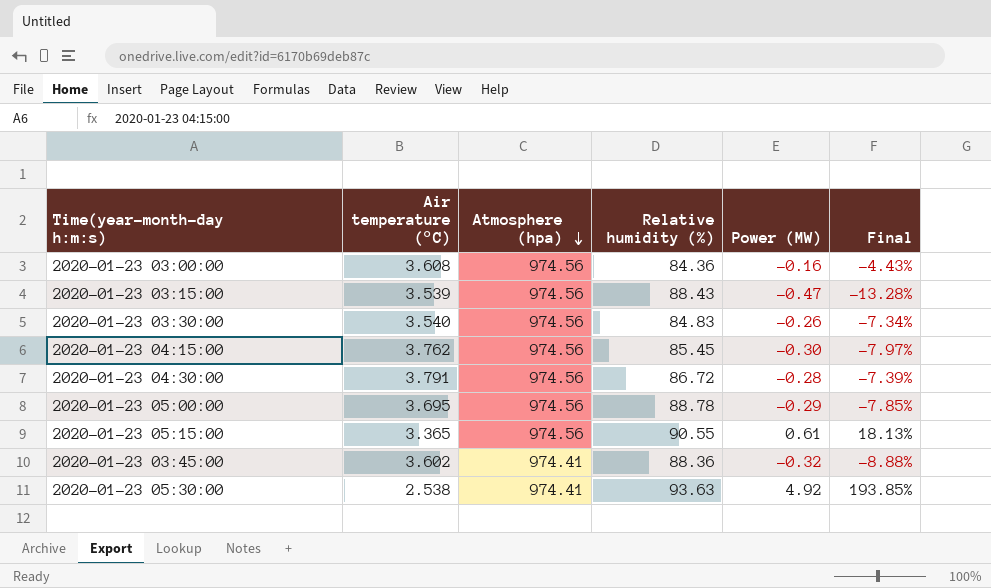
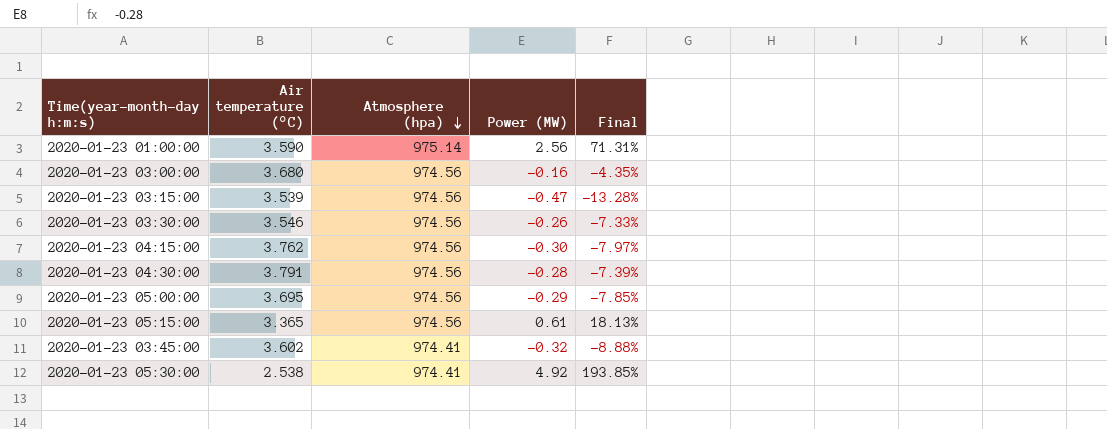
column Relative humidity (%) | position: 4 -> none
row 2020-01-23 01:00:00: none -> 3.590 | 975.14 | 2.56 | 71.31%
2020-01-23 03:00:00 | Air temperature (°C): 3.608 -> 3.680
2020-01-23 03:00:00 | Final: -4.43% -> -4.35%
2020-01-23 03:30:00 | Air temperature (°C): 3.540 -> 3.546
2020-01-23 03:30:00 | Final: -7.34% -> -7.33%

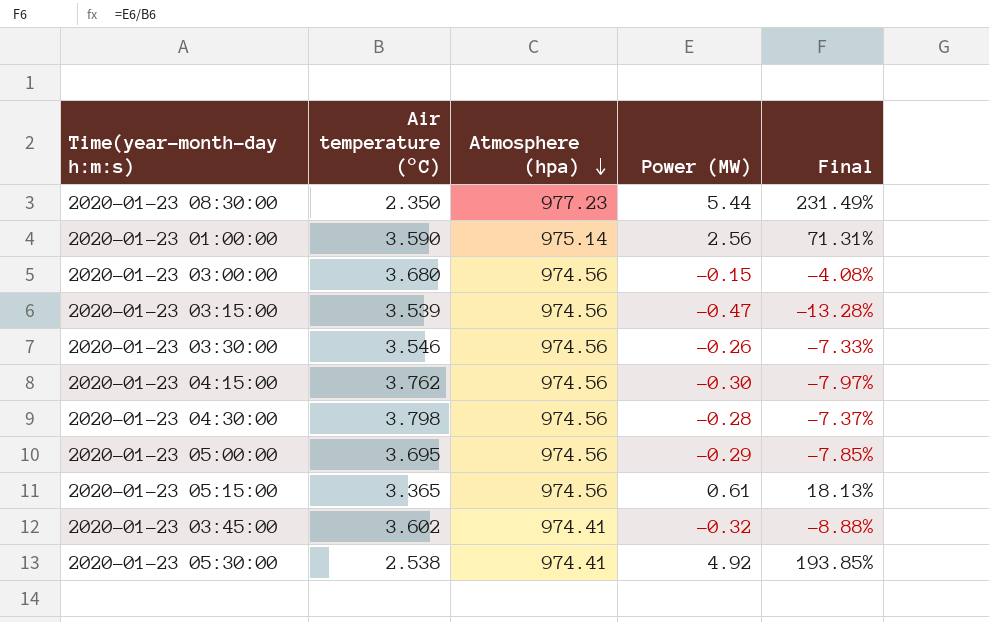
row 2020-01-23 08:30:00: none -> 2.350 | 977.23 | 5.44 | 231.49%
2020-01-23 03:00:00 | Power (MW): -0.16 -> -0.15
2020-01-23 03:00:00 | Final: -4.35% -> -4.08%
2020-01-23 04:30:00 | Air temperature (°C): 3.791 -> 3.798
2020-01-23 04:30:00 | Final: -7.39% -> -7.37%

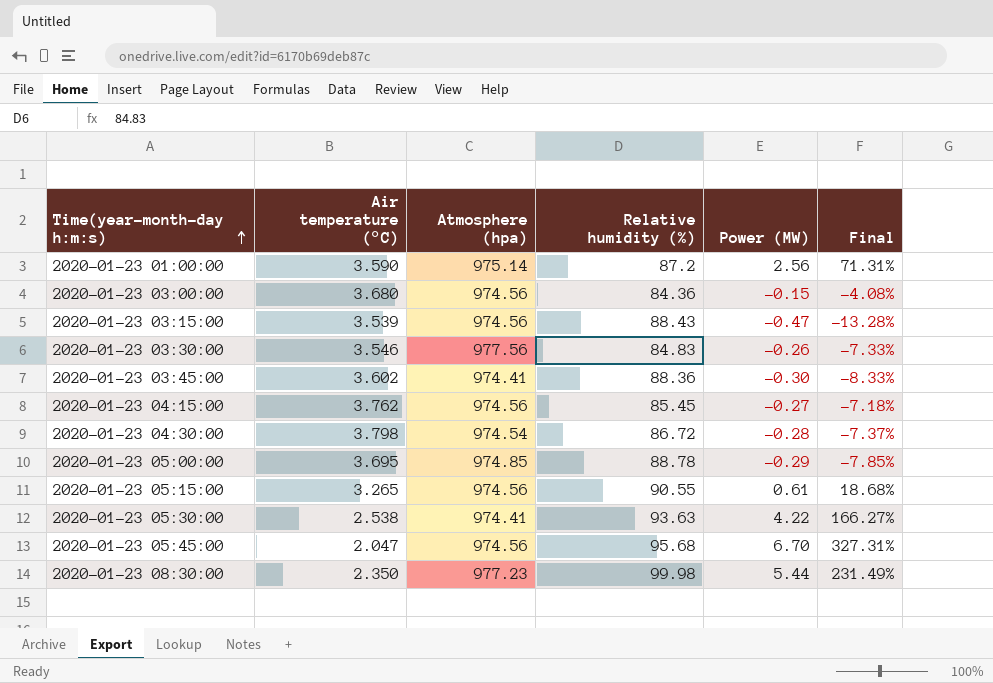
row order: Atmosphere (hpa) descending -> Time(year-month-day h:m:s) ascending
column Relative humidity (%) | position: none -> 4
2020-01-23 03:30:00 | Atmosphere (hpa): 974.56 -> 977.56
2020-01-23 03:45:00 | Power (MW): -0.32 -> -0.30
2020-01-23 03:45:00 | Final: -8.88% -> -8.33%
2020-01-23 04:15:00 | Power (MW): -0.30 -> -0.27
2020-01-23 04:15:00 | Final: -7.97% -> -7.18%
2020-01-23 04:30:00 | Atmosphere (hpa): 974.56 -> 974.54
2020-01-23 05:00:00 | Atmosphere (hpa): 974.56 -> 974.85
2020-01-23 05:15:00 | Air temperature (°C): 3.365 -> 3.265
2020-01-23 05:15:00 | Final: 18.13% -> 18.68%
2020-01-23 05:30:00 | Power (MW): 4.92 -> 4.22
2020-01-23 05:30:00 | Final: 193.85% -> 166.27%
row 2020-01-23 05:45:00: none -> 2.047 | 974.56 | 95.68 | 6.70 | 327.31%

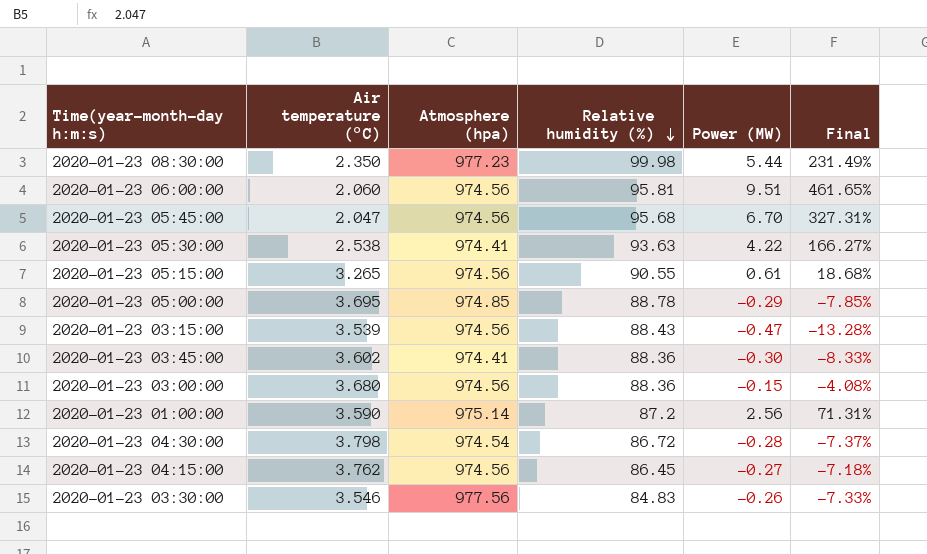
row order: Time(year-month-day h:m:s) ascending -> Relative humidity (%) descending
row 2020-01-23 06:00:00: none -> 2.060 | 974.56 | 95.81 | 9.51 | 461.65%
2020-01-23 03:00:00 | Relative humidity (%): 84.36 -> 88.36
2020-01-23 04:15:00 | Relative humidity (%): 85.45 -> 86.45

